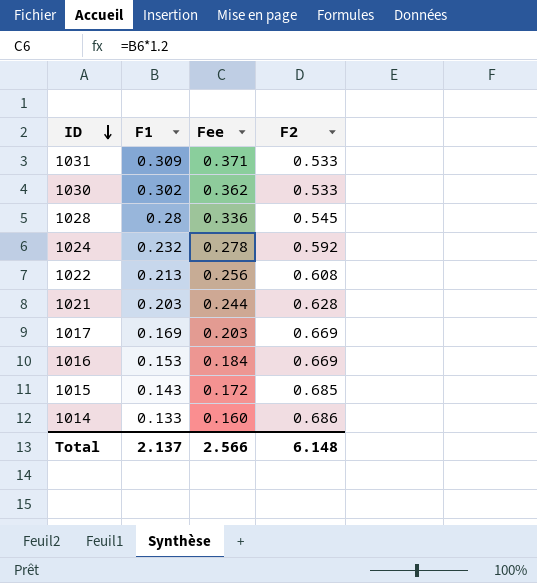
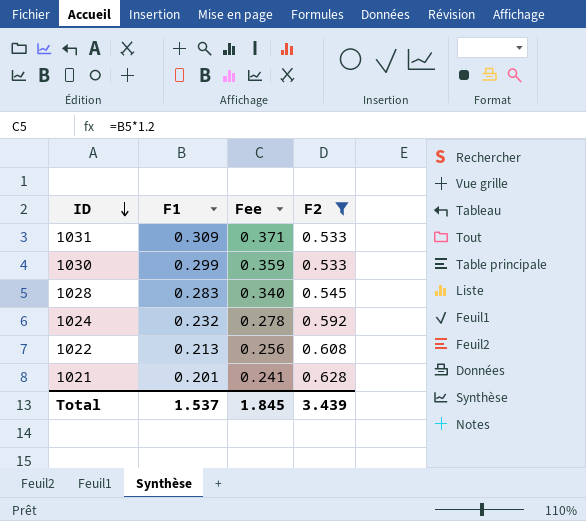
filter: none -> F2 <= 0.628
1030 | F1: 0.302 -> 0.299
1030 | Fee: 0.362 -> 0.359
1028 | F1: 0.28 -> 0.283
1028 | Fee: 0.336 -> 0.340
1021 | F1: 0.203 -> 0.201
1021 | Fee: 0.244 -> 0.241
Total | F1: 2.137 -> 1.537
Total | Fee: 2.566 -> 1.845
Total | F2: 6.148 -> 3.439

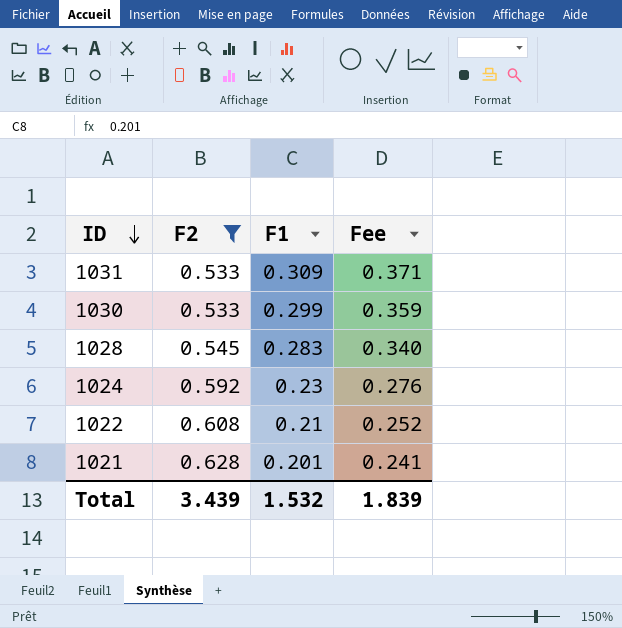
column F2 | position: 4 -> 2
1024 | F1: 0.232 -> 0.23
1024 | Fee: 0.278 -> 0.276
1022 | F1: 0.213 -> 0.21
1022 | Fee: 0.256 -> 0.252
Total | F1: 1.537 -> 1.532
Total | Fee: 1.845 -> 1.839

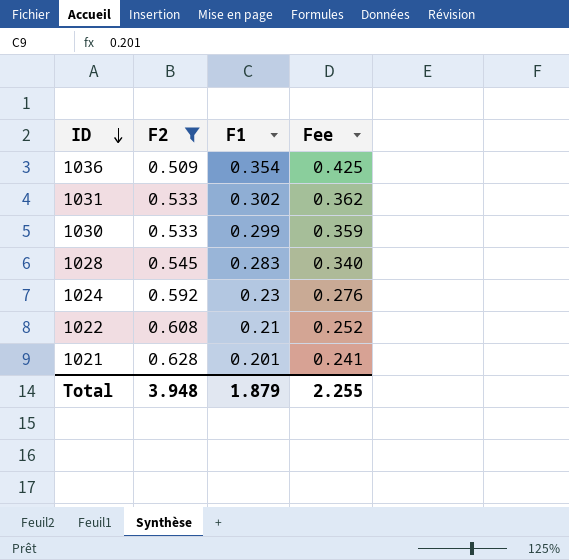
row 1036: none -> 0.509 | 0.354 | 0.425
1031 | F1: 0.309 -> 0.302
1031 | Fee: 0.371 -> 0.362
Total | F2: 3.439 -> 3.948
Total | F1: 1.532 -> 1.879
Total | Fee: 1.839 -> 2.255

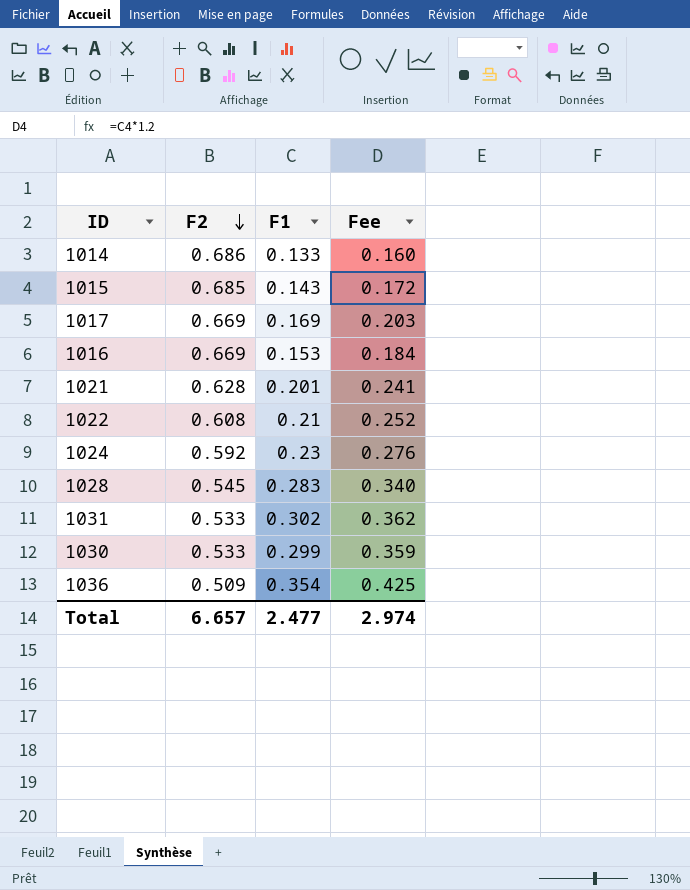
filter: F2 <= 0.628 -> none
row order: ID descending -> F2 descending
Total | F2: 3.948 -> 6.657
Total | F1: 1.879 -> 2.477
Total | Fee: 2.255 -> 2.974

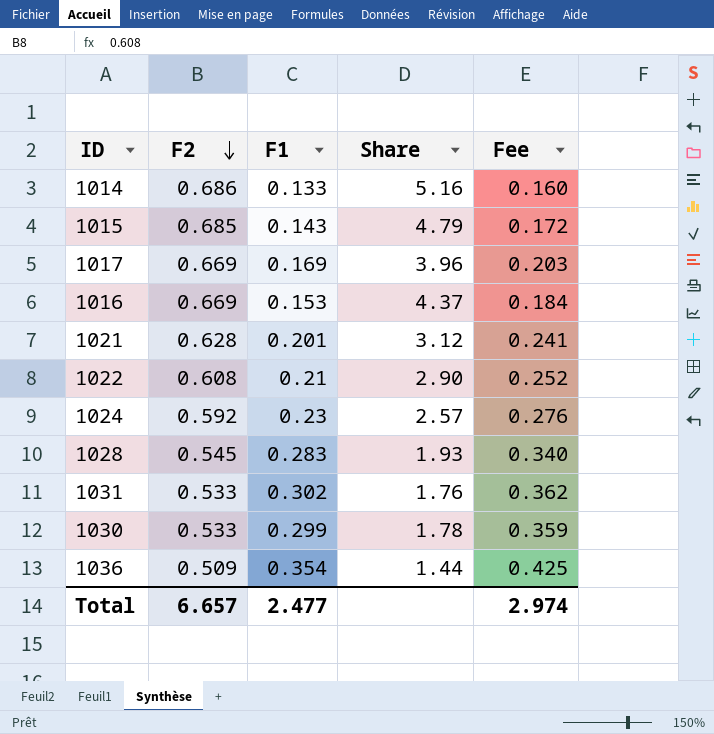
column Share | formula: none -> [F2] / [F1]

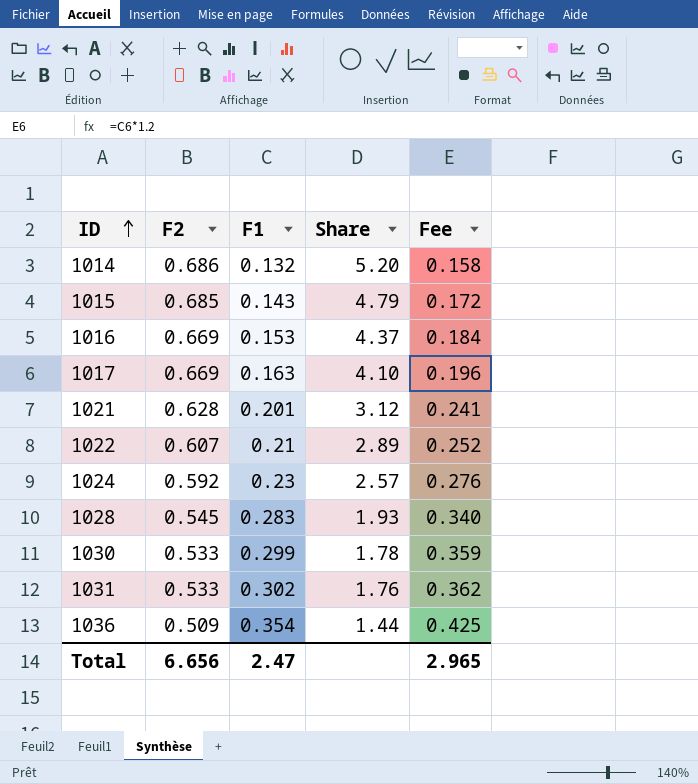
row order: F2 descending -> ID ascending
1014 | F1: 0.133 -> 0.132
1014 | Share: 5.16 -> 5.20
1014 | Fee: 0.160 -> 0.158
1017 | F1: 0.169 -> 0.163
1017 | Share: 3.96 -> 4.10
1017 | Fee: 0.203 -> 0.196
1022 | F2: 0.608 -> 0.607
1022 | Share: 2.90 -> 2.89
Total | F2: 6.657 -> 6.656
Total | F1: 2.477 -> 2.47
Total | Fee: 2.974 -> 2.965

